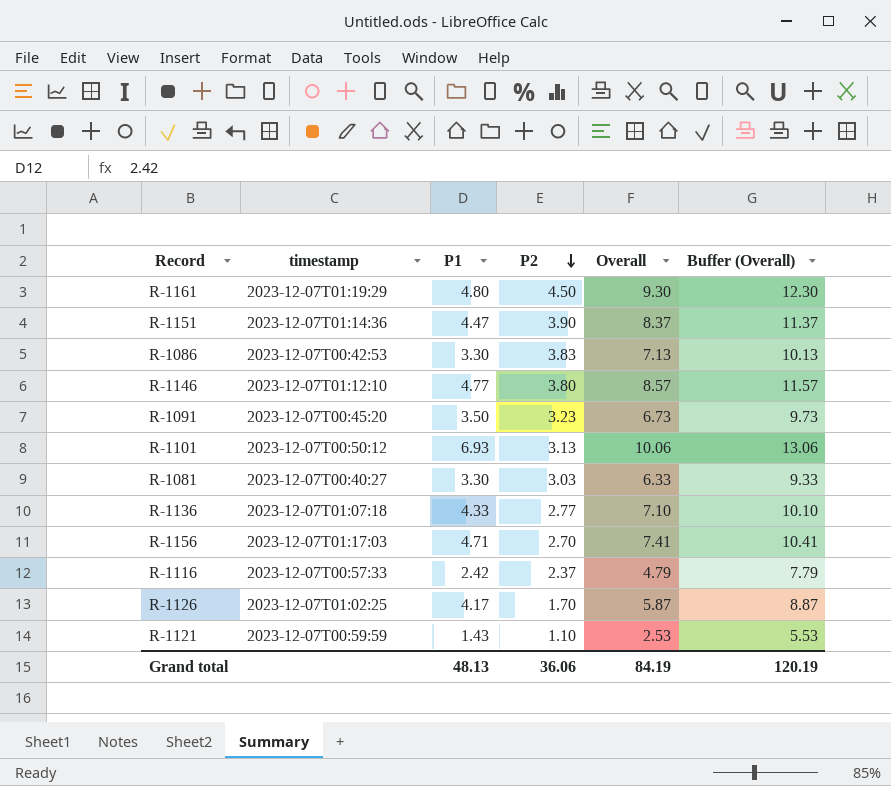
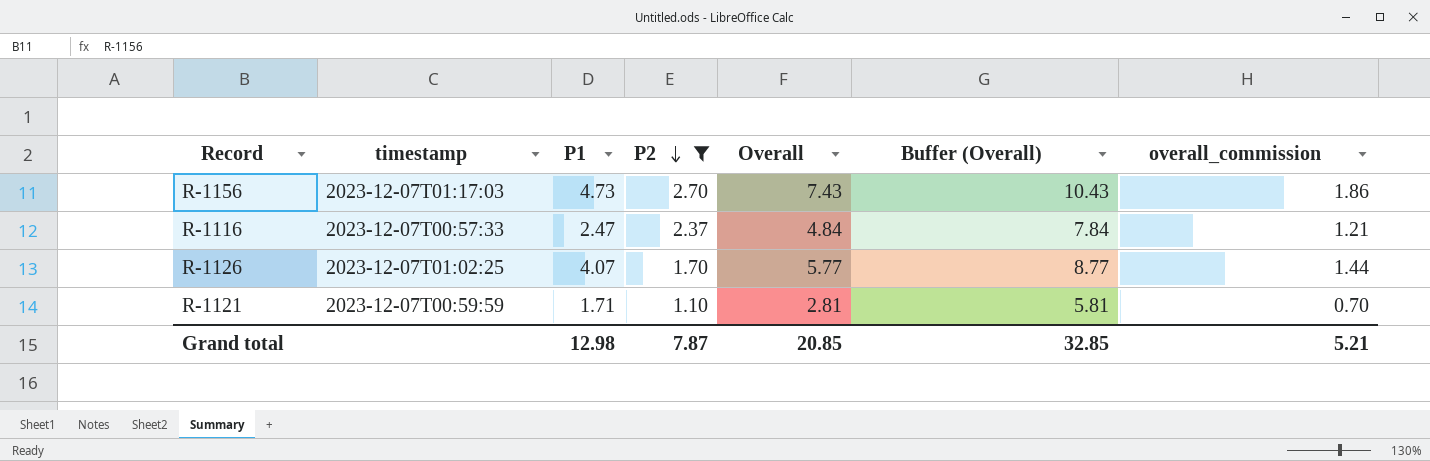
filter: none -> P2 <= 2.70
column overall_commission | formula: none -> [Overall] * 0.25
R-1156 | P1: 4.71 -> 4.73
R-1156 | Overall: 7.41 -> 7.43
R-1156 | Buffer (Overall): 10.41 -> 10.43
R-1116 | P1: 2.42 -> 2.47
R-1116 | Overall: 4.79 -> 4.84
R-1116 | Buffer (Overall): 7.79 -> 7.84
R-1126 | P1: 4.17 -> 4.07
R-1126 | Overall: 5.87 -> 5.77
R-1126 | Buffer (Overall): 8.87 -> 8.77
R-1121 | P1: 1.43 -> 1.71
R-1121 | Overall: 2.53 -> 2.81
R-1121 | Buffer (Overall): 5.53 -> 5.81
Grand total | P1: 48.13 -> 12.98
Grand total | P2: 36.06 -> 7.87
Grand total | Overall: 84.19 -> 20.85
Grand total | Buffer (Overall): 120.19 -> 32.85

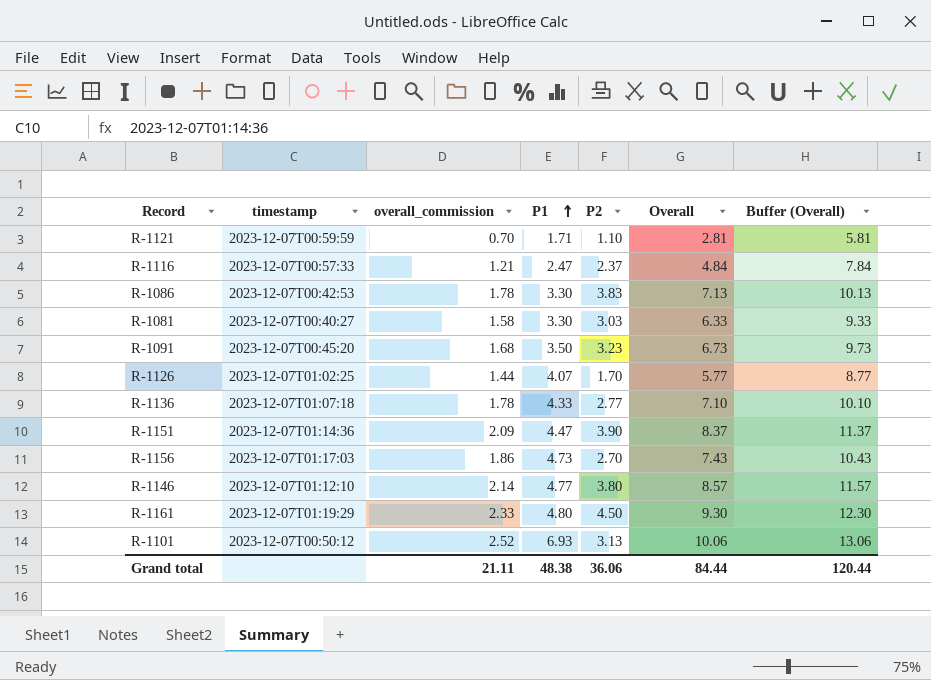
filter: P2 <= 2.70 -> none
row order: P2 descending -> P1 ascending
column overall_commission | position: 7 -> 3
Grand total | overall_commission: 5.21 -> 21.11
Grand total | P1: 12.98 -> 48.38
Grand total | P2: 7.87 -> 36.06
Grand total | Overall: 20.85 -> 84.44
Grand total | Buffer (Overall): 32.85 -> 120.44

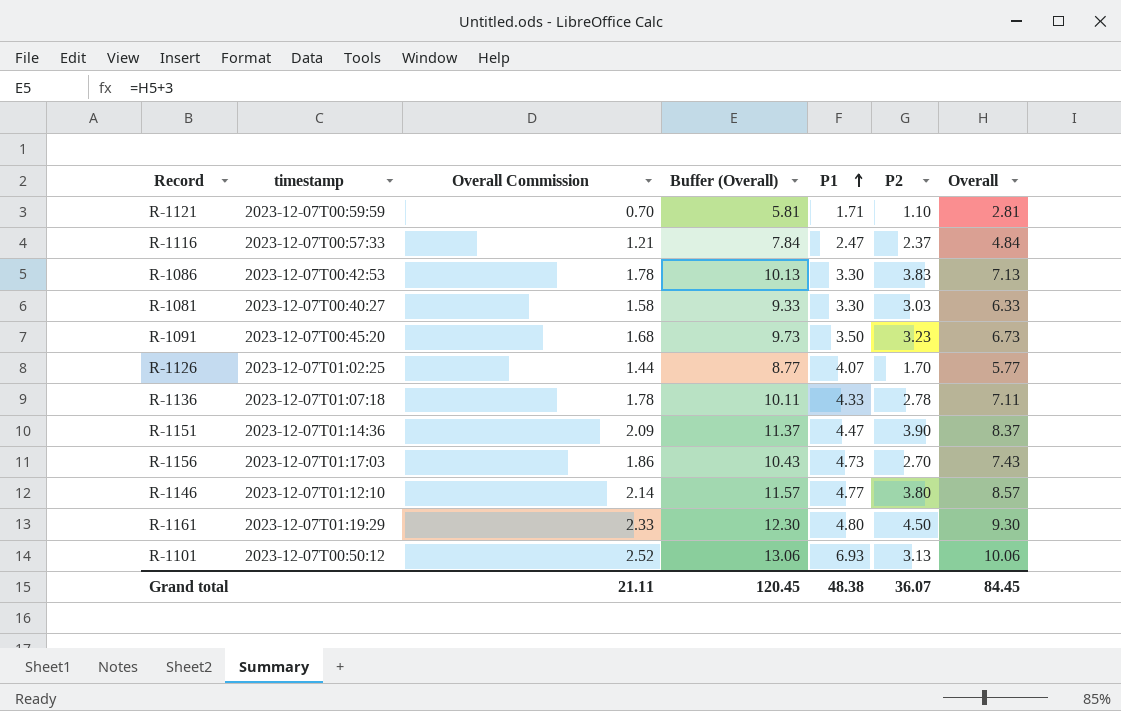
column name: overall_commission -> Overall Commission
column Buffer (Overall) | position: 7 -> 4
R-1136 | Buffer (Overall): 10.10 -> 10.11
R-1136 | P2: 2.77 -> 2.78
R-1136 | Overall: 7.10 -> 7.11
Grand total | Buffer (Overall): 120.44 -> 120.45
Grand total | P2: 36.06 -> 36.07
Grand total | Overall: 84.44 -> 84.45

